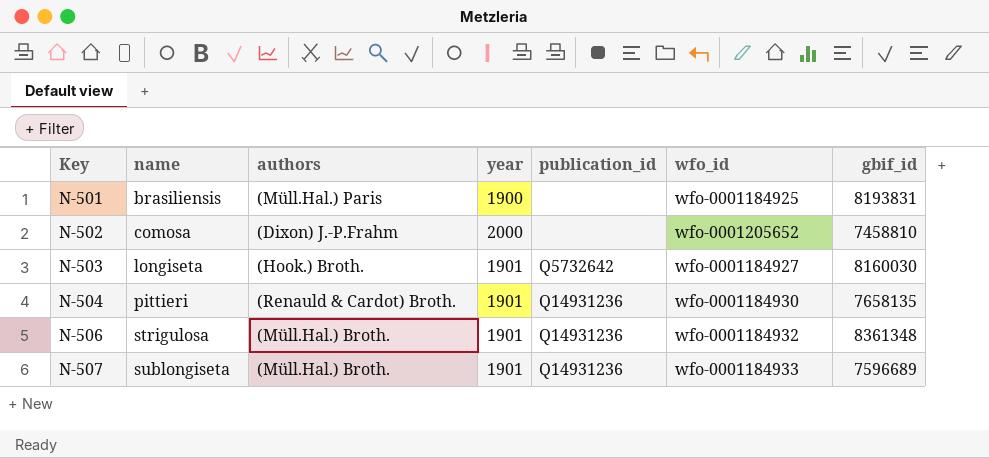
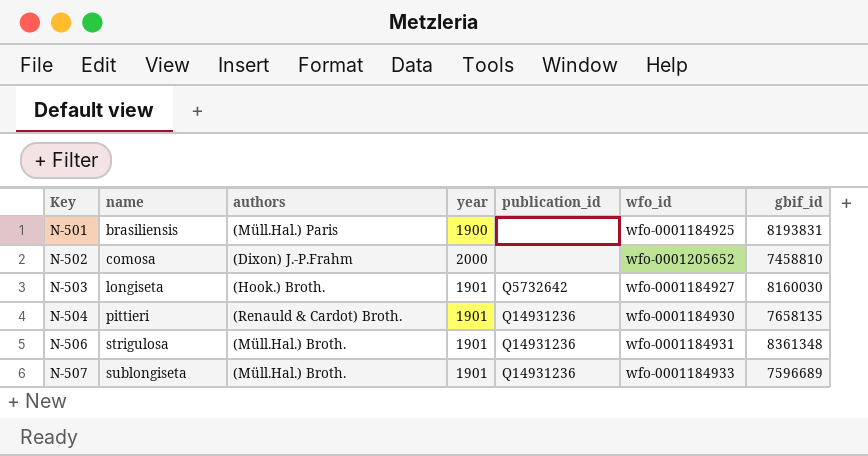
N-506 | wfo_id: wfo-0001184932 -> wfo-0001184931

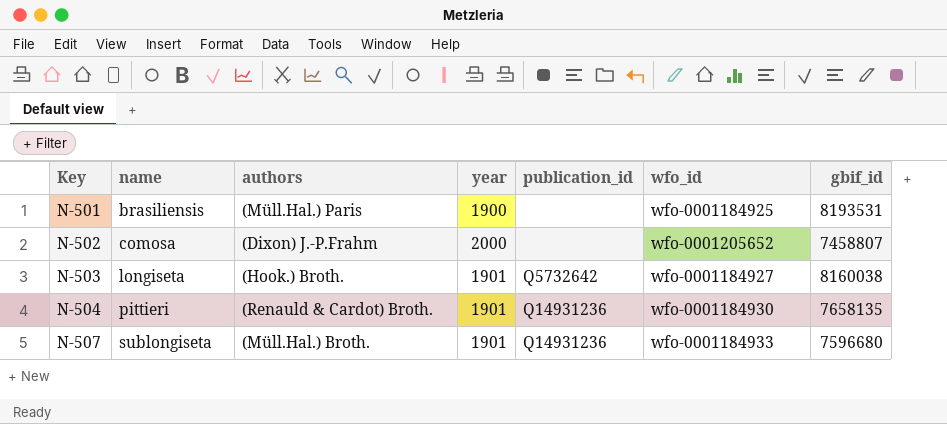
row N-506: strigulosa | (Müll.Hal.) Broth. | 1901 | Q14931236 | wfo-0001184931 | 8361348 -> none
N-501 | gbif_id: 8193831 -> 8193531
N-502 | gbif_id: 7458810 -> 7458807
N-503 | gbif_id: 8160030 -> 8160038
N-507 | gbif_id: 7596689 -> 7596680

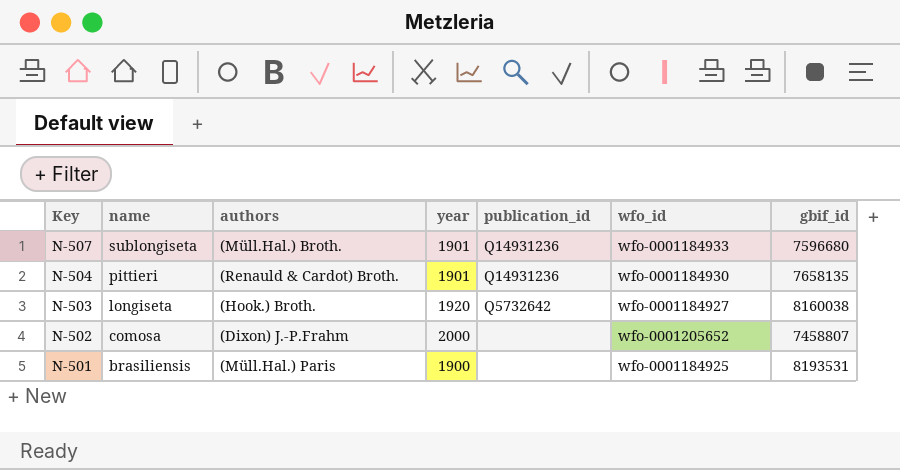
row order: Key ascending -> Key descending
N-503 | year: 1901 -> 1920

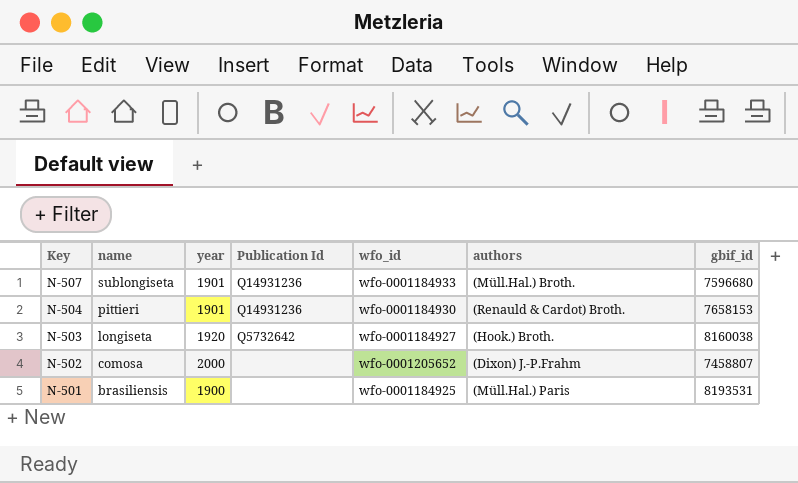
column name: publication_id -> Publication Id
column authors | position: 3 -> 6
N-504 | gbif_id: 7658135 -> 7658153

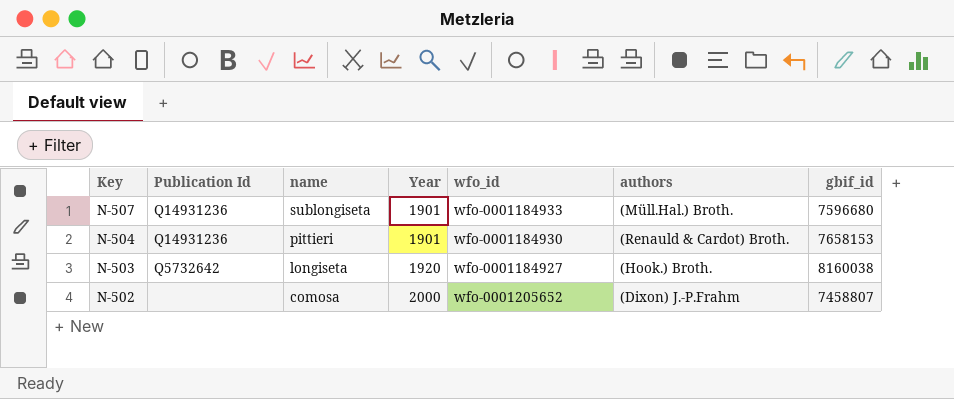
column Publication Id | position: 4 -> 2
column name: year -> Year
row N-501: brasiliensis | 1900 | none | wfo-0001184925 | (Müll.Hal.) Paris | 8193531 -> none

